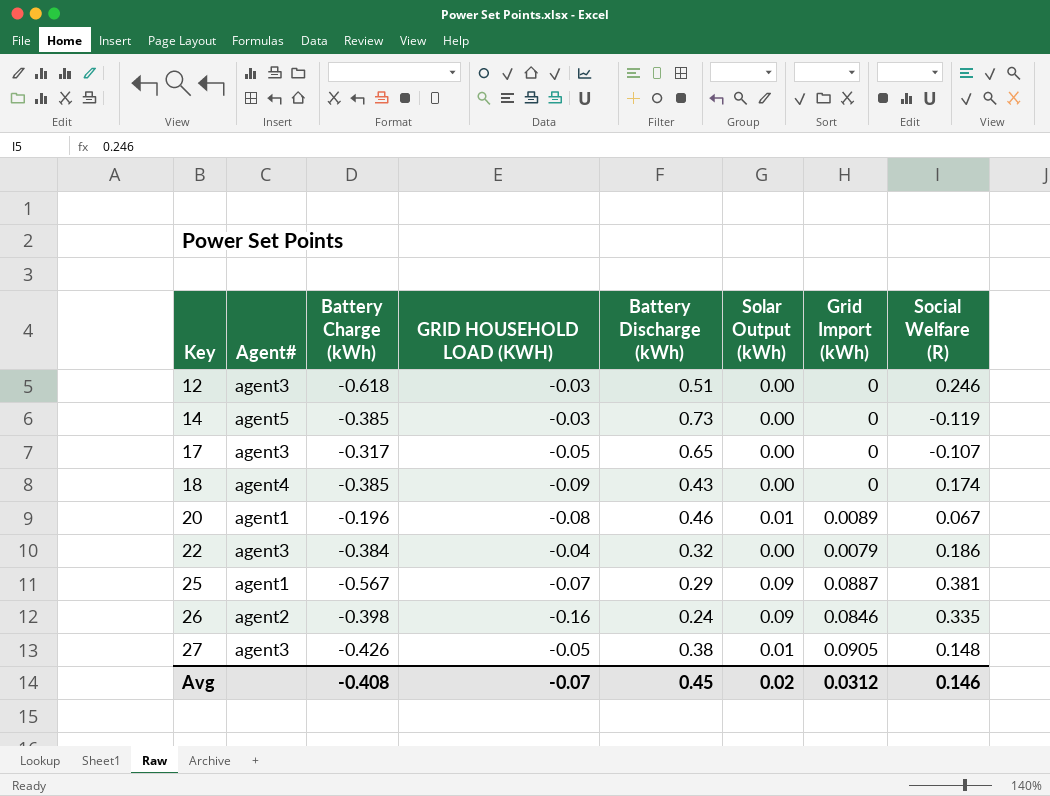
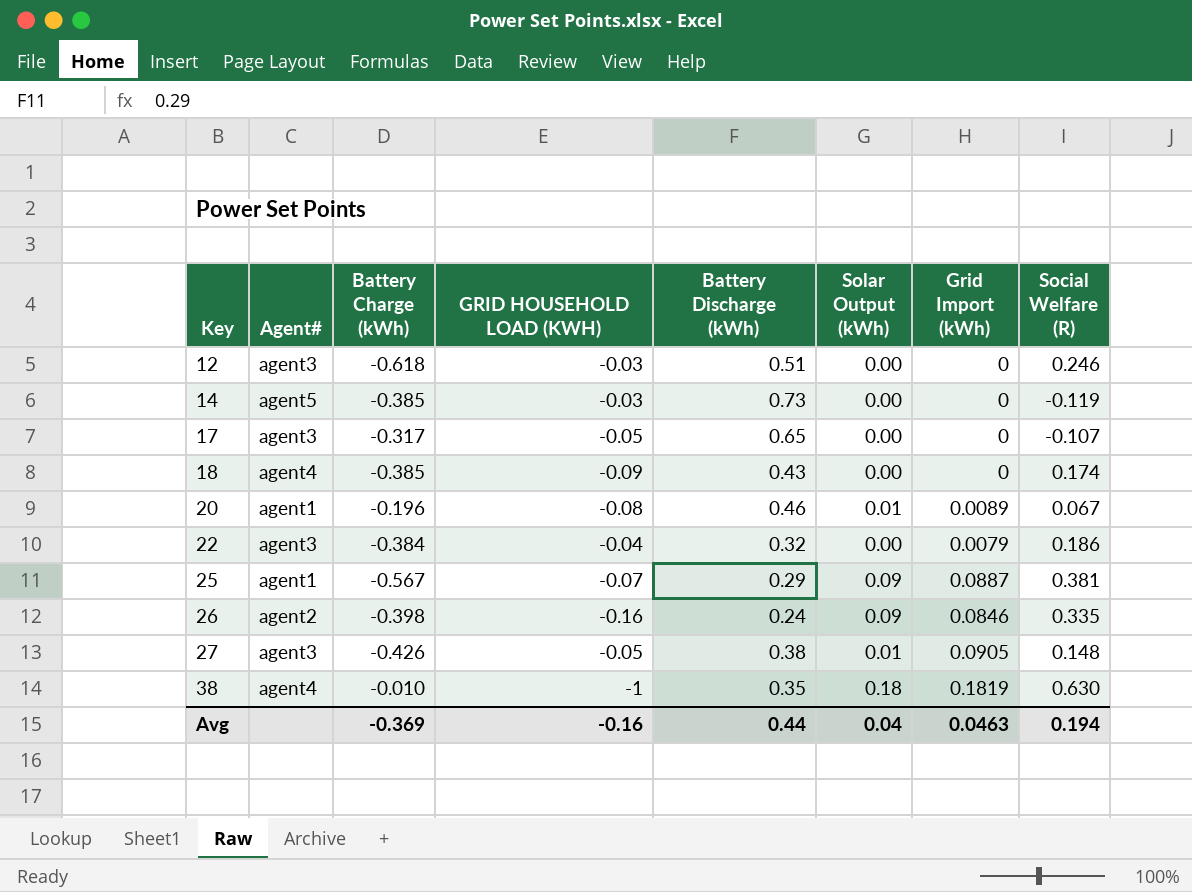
row 38: none -> agent4 | -0.010 | -1 | 0.35 | 0.18 | 0.1819 | 0.630
Avg | Battery Charge (kWh): -0.408 -> -0.369
Avg | GRID HOUSEHOLD LOAD (KWH): -0.07 -> -0.16
Avg | Battery Discharge (kWh): 0.45 -> 0.44
Avg | Solar Output (kWh): 0.02 -> 0.04
Avg | Grid Import (kWh): 0.0312 -> 0.0463
Avg | Social Welfare (R): 0.146 -> 0.194

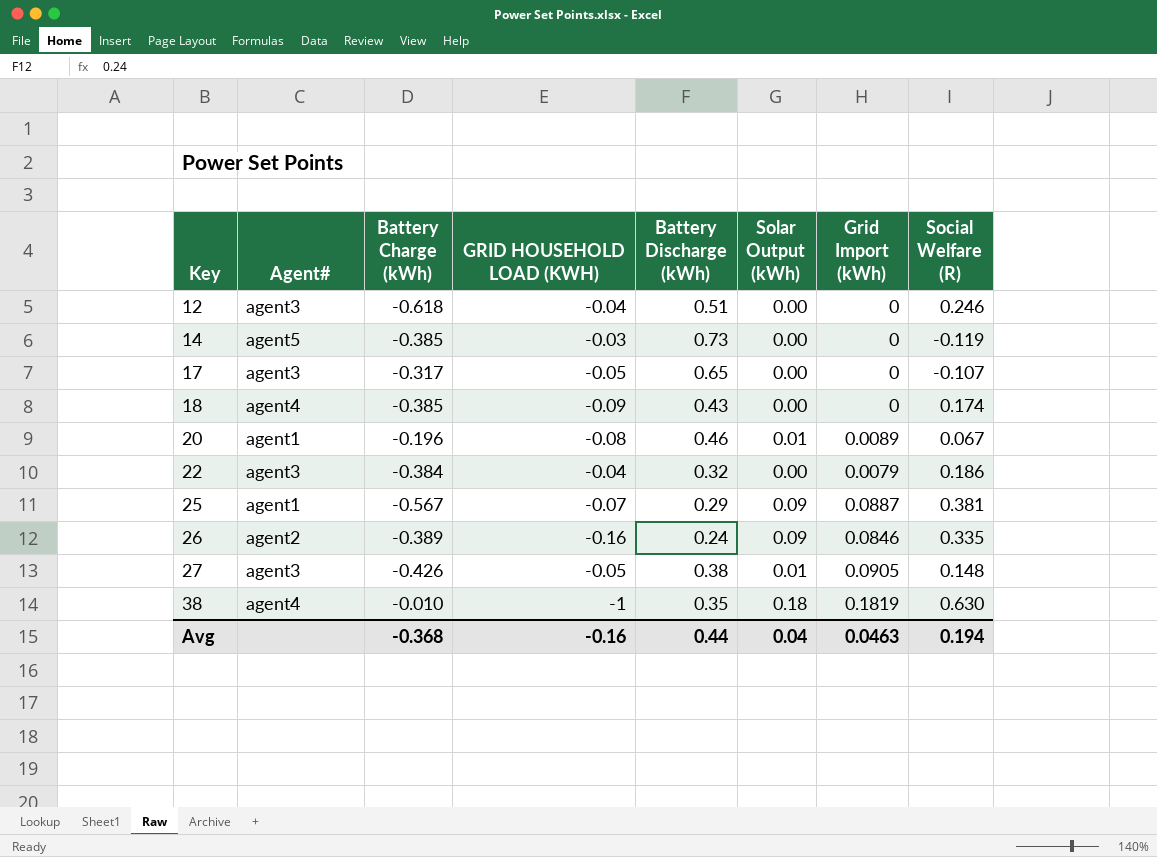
12 | GRID HOUSEHOLD LOAD (KWH): -0.03 -> -0.04
26 | Battery Charge (kWh): -0.398 -> -0.389
Avg | Battery Charge (kWh): -0.369 -> -0.368

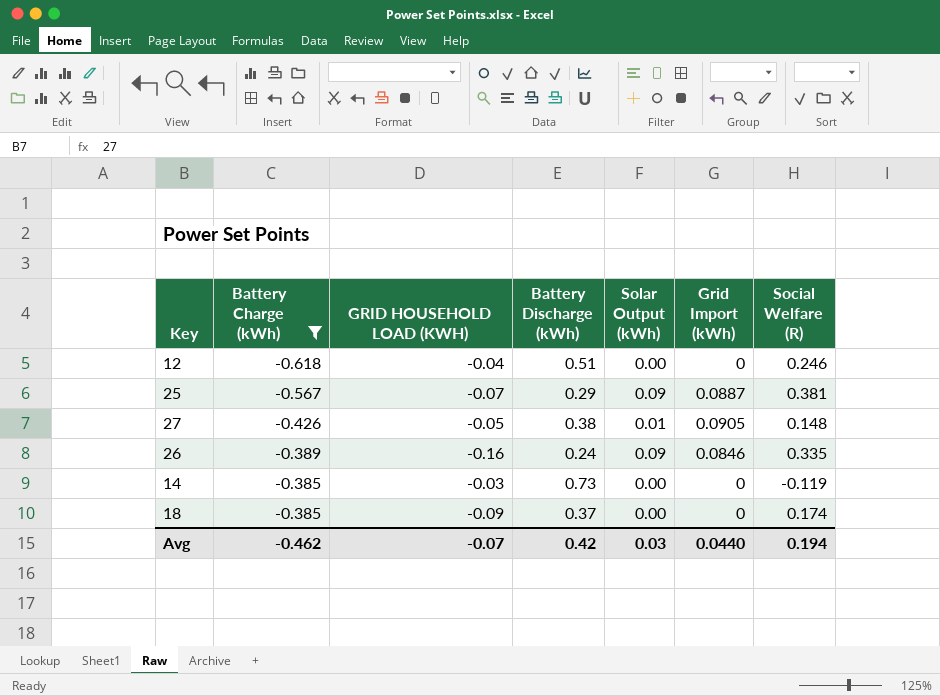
filter: none -> Battery Charge (kWh) <= -0.385
row order: Key ascending -> Battery Charge (kWh) ascending
column Agent# | position: 2 -> none
18 | Battery Discharge (kWh): 0.43 -> 0.37
Avg | Battery Charge (kWh): -0.368 -> -0.462
Avg | GRID HOUSEHOLD LOAD (KWH): -0.16 -> -0.07
Avg | Battery Discharge (kWh): 0.44 -> 0.42
Avg | Solar Output (kWh): 0.04 -> 0.03
Avg | Grid Import (kWh): 0.0463 -> 0.0440

